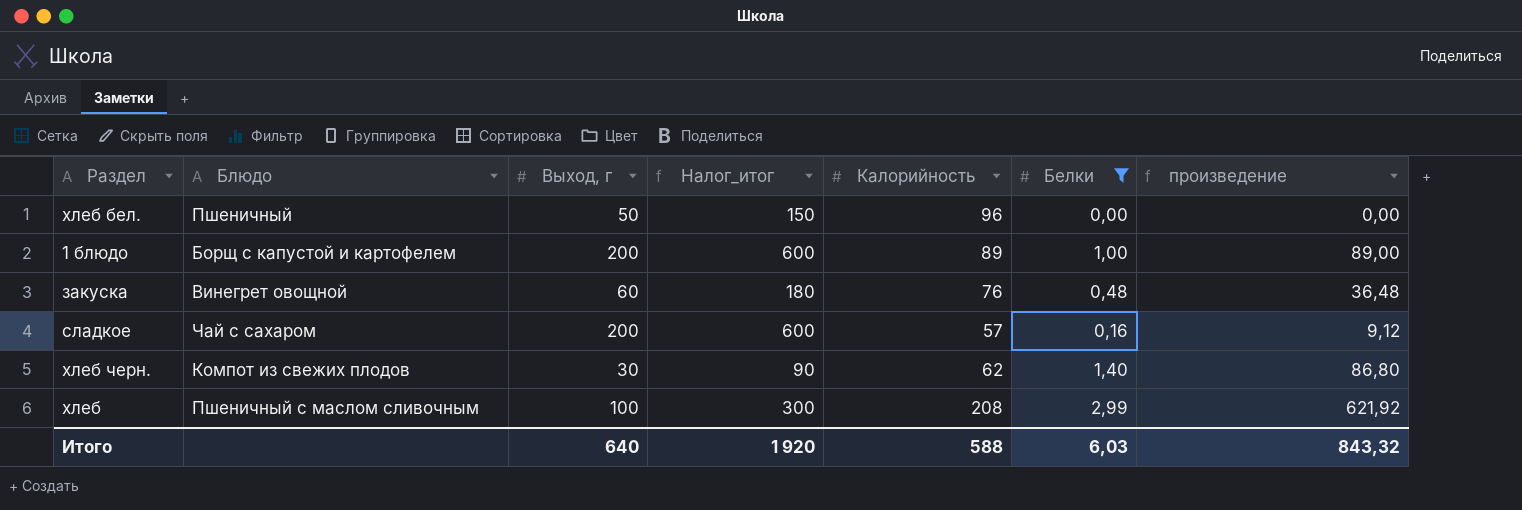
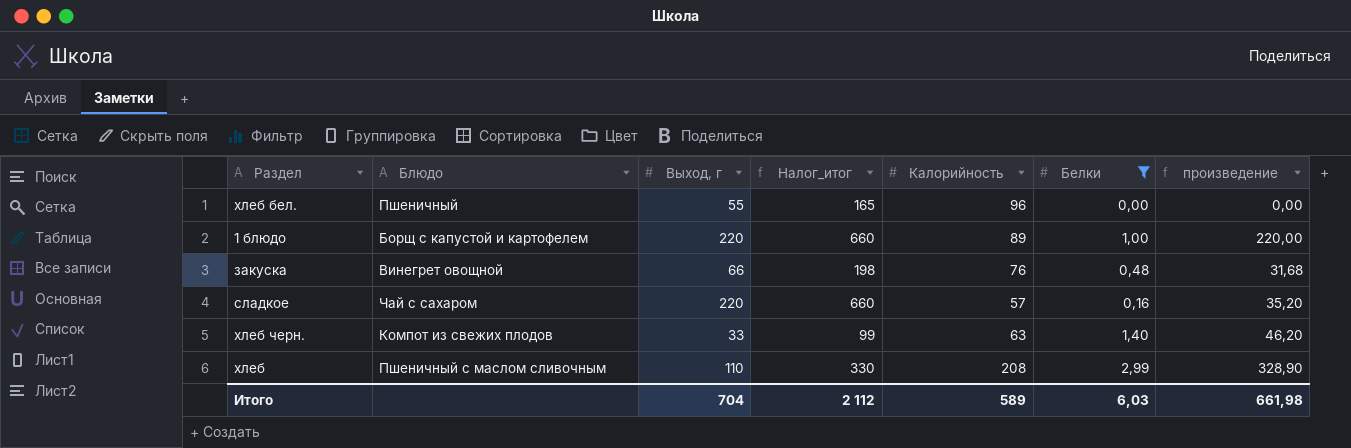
column произведение | formula: [Калорийность] * [Белки] -> [Выход, г] * [Белки]
хлеб бел. | Выход, г: 50 -> 55
хлеб бел. | Налог_итог: 150 -> 165
1 блюдо | Выход, г: 200 -> 220
1 блюдо | Налог_итог: 600 -> 660
закуска | Выход, г: 60 -> 66
закуска | Налог_итог: 180 -> 198
сладкое | Выход, г: 200 -> 220
сладкое | Налог_итог: 600 -> 660
хлеб черн. | Выход, г: 30 -> 33
хлеб черн. | Налог_итог: 90 -> 99
хлеб черн. | Калорийность: 62 -> 63
хлеб | Выход, г: 100 -> 110
хлеб | Налог_итог: 300 -> 330
Итого | Выход, г: 640 -> 704
Итого | Налог_итог: 1 920 -> 2 112
Итого | Калорийность: 588 -> 589
Итого | произведение: 843,32 -> 661,98

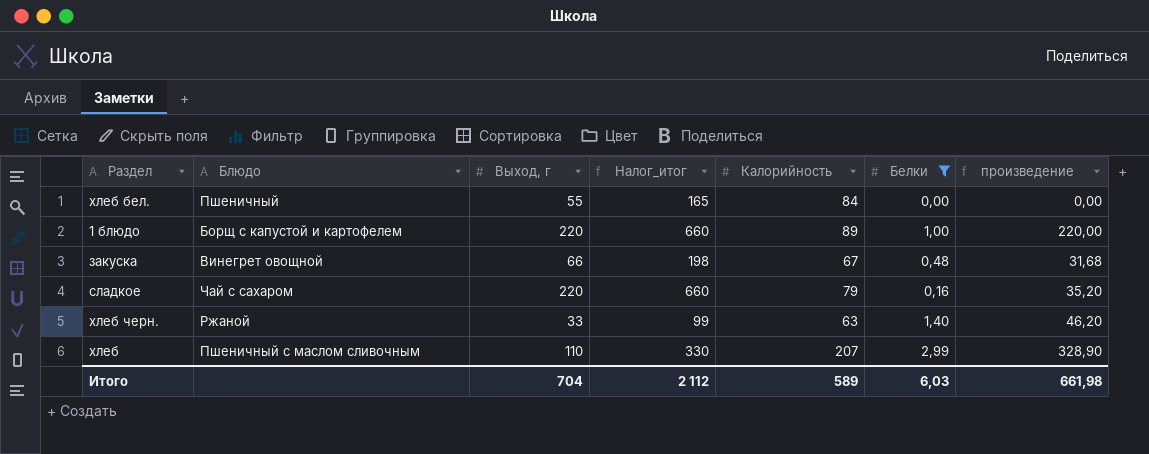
хлеб бел. | Калорийность: 96 -> 84
закуска | Калорийность: 76 -> 67
сладкое | Калорийность: 57 -> 79
хлеб черн. | Блюдо: Компот из свежих плодов -> Ржаной
хлеб | Калорийность: 208 -> 207

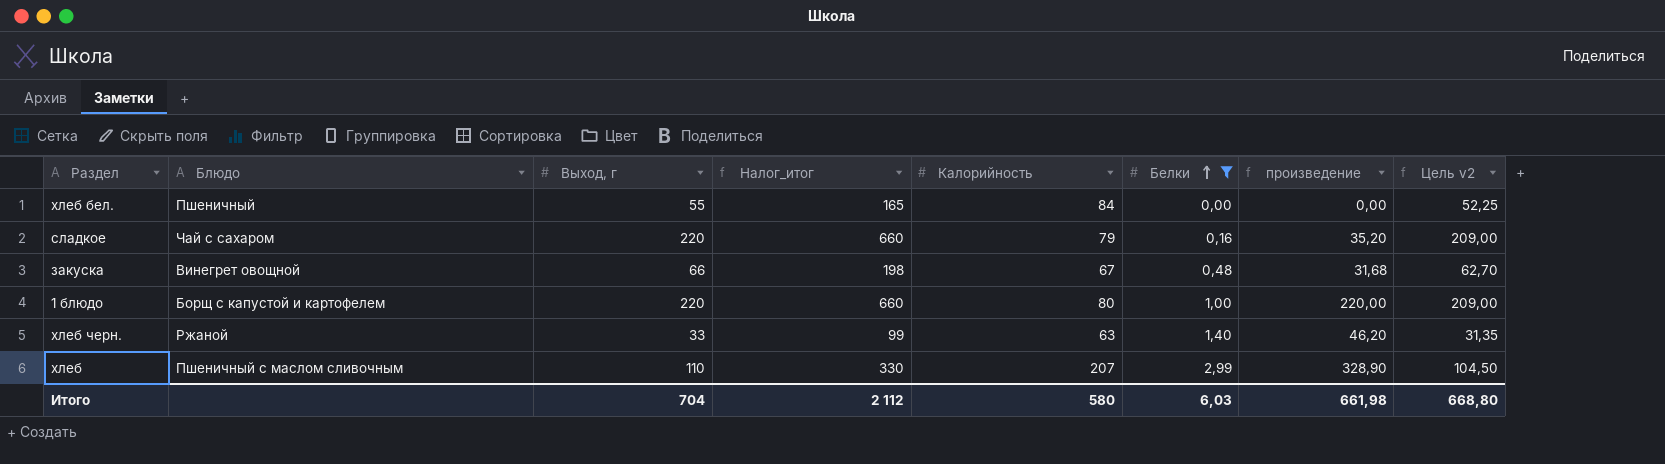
row order: none -> Белки ascending
column Цель v2 | formula: none -> [Выход, г] * 0,95
1 блюдо | Калорийность: 89 -> 80
Итого | Калорийность: 589 -> 580

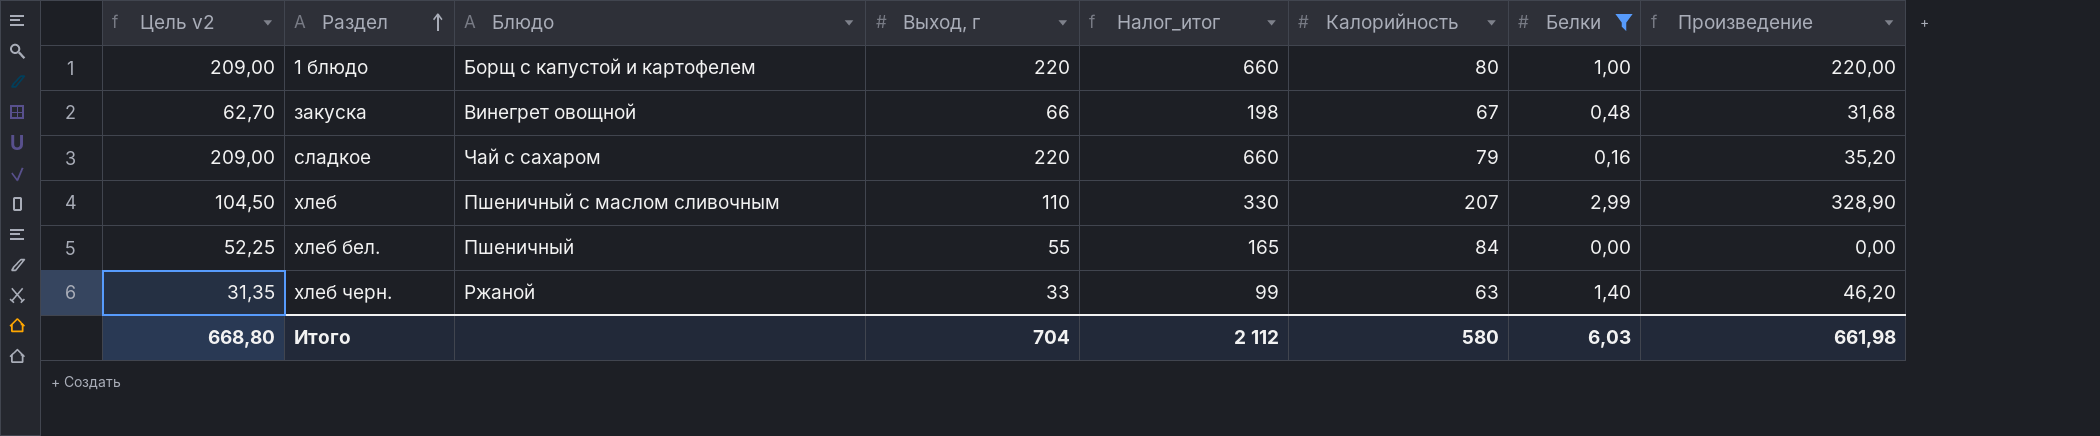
row order: Белки ascending -> Раздел ascending
column Цель v2 | position: 8 -> 1
column name: произведение -> Произведение

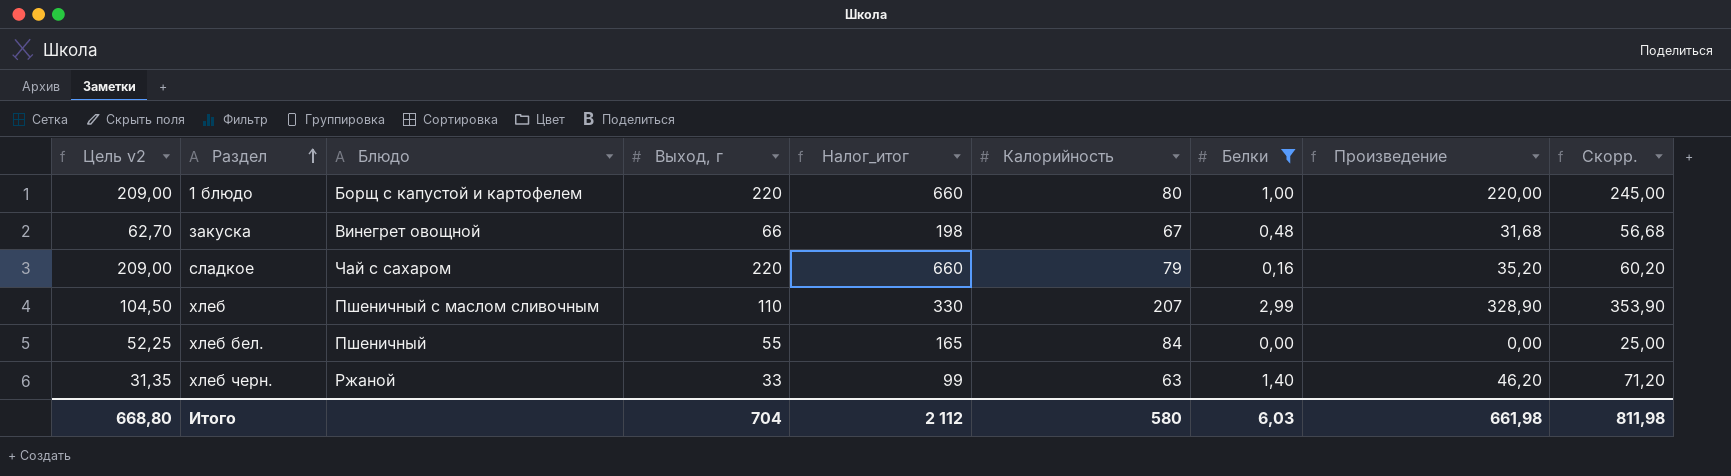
column Скорр. | formula: none -> [Произведение] + 25

